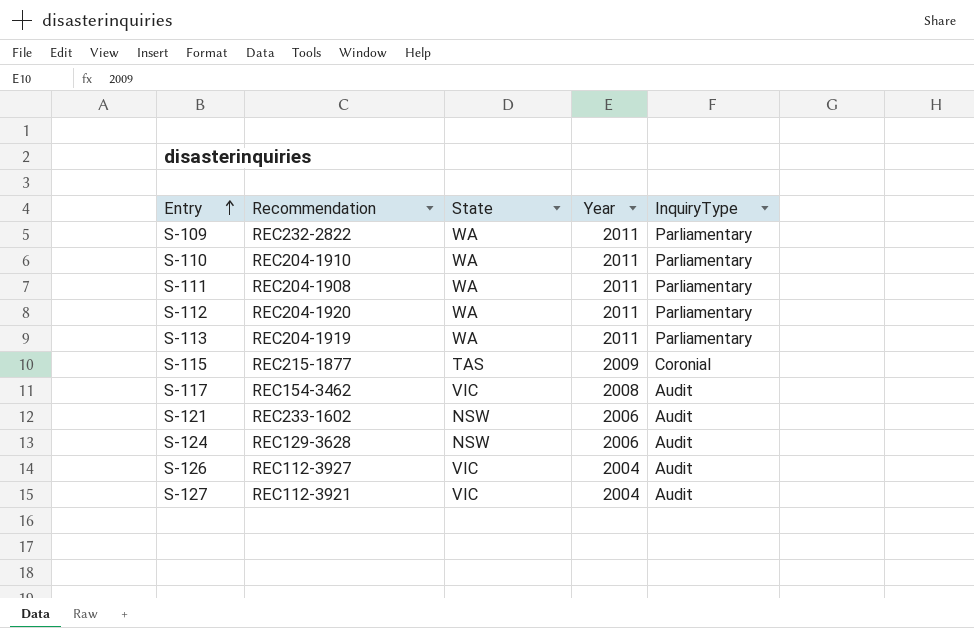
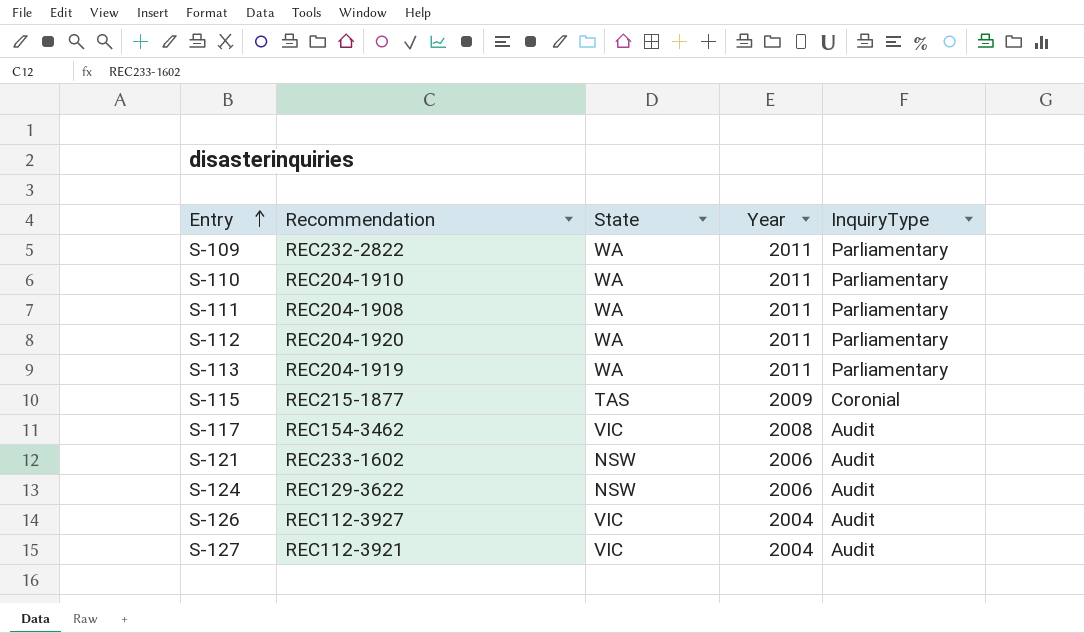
S-124 | Recommendation: REC129-3628 -> REC129-3622

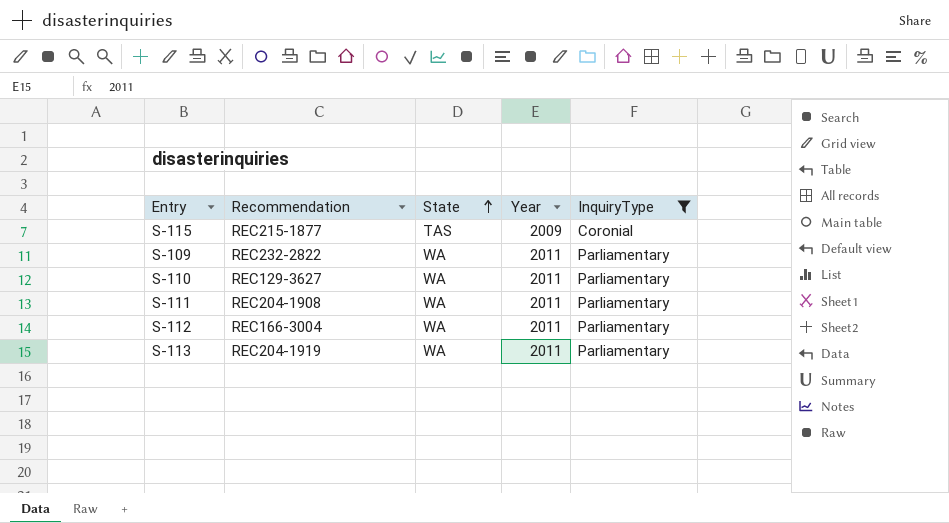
filter: none -> InquiryType != Audit
row order: Entry ascending -> State ascending
S-110 | Recommendation: REC204-1910 -> REC129-3627
S-112 | Recommendation: REC204-1920 -> REC166-3004

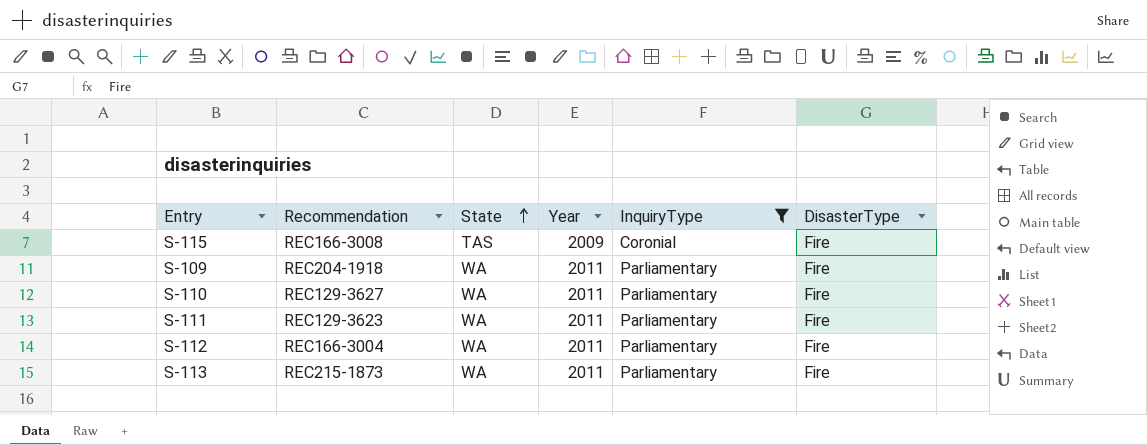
column DisasterType | position: none -> 6
S-115 | Recommendation: REC215-1877 -> REC166-3008
S-109 | Recommendation: REC232-2822 -> REC204-1918
S-111 | Recommendation: REC204-1908 -> REC129-3623
S-113 | Recommendation: REC204-1919 -> REC215-1873

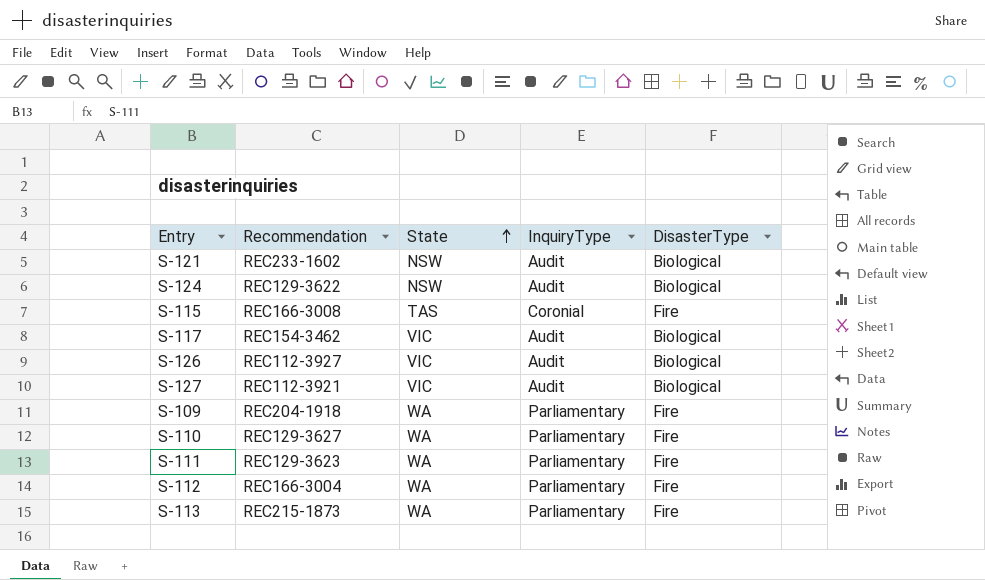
filter: InquiryType != Audit -> none
column Year | position: 4 -> none

